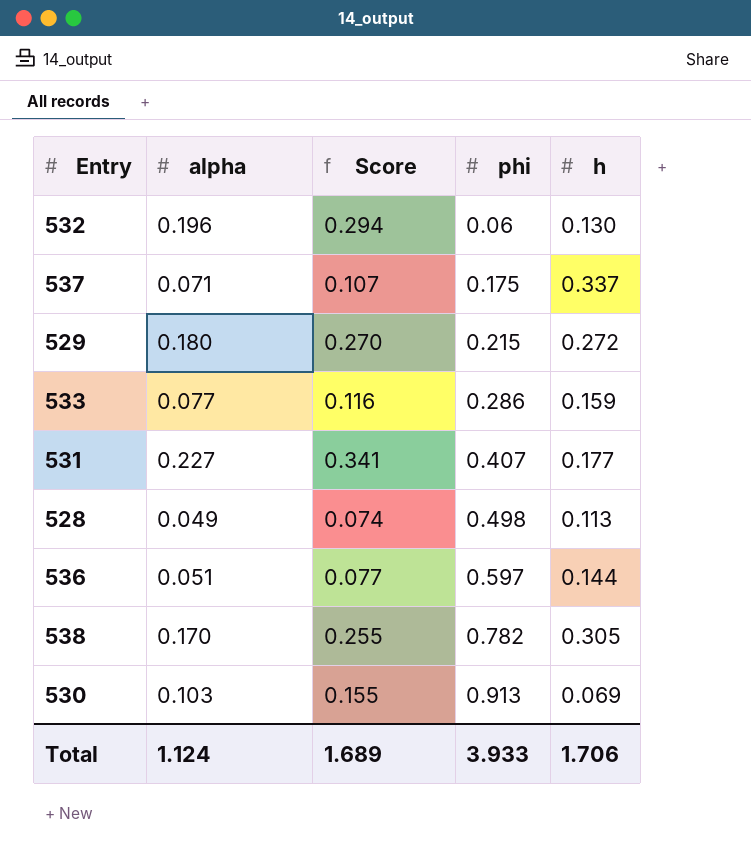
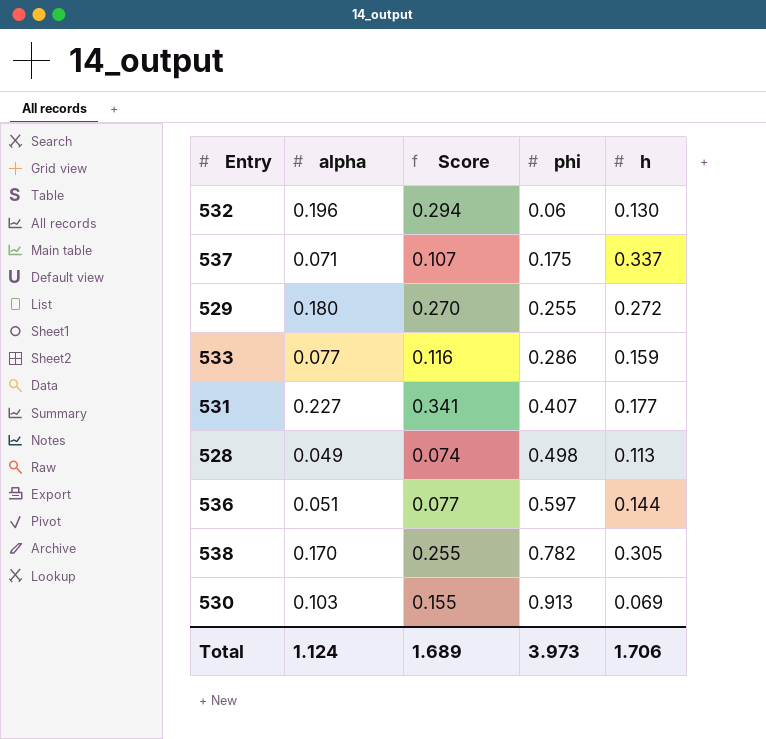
529 | phi: 0.215 -> 0.255
Total | phi: 3.933 -> 3.973

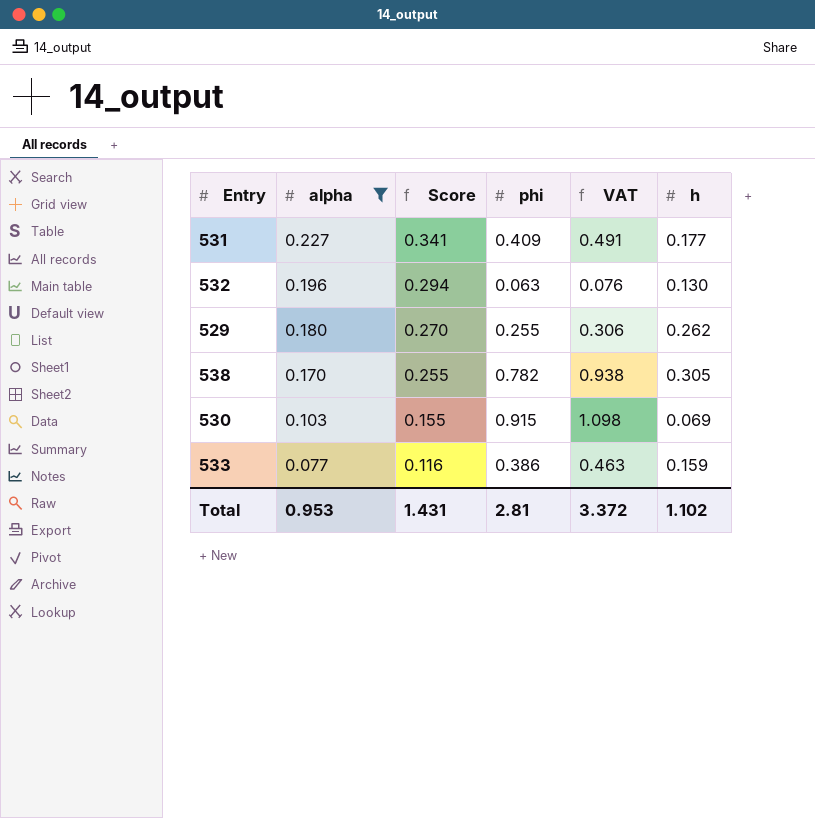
filter: none -> alpha >= 0.077
row order: phi ascending -> alpha descending
column VAT | formula: none -> [phi] * 1.2
531 | phi: 0.407 -> 0.409
532 | phi: 0.06 -> 0.063
529 | h: 0.272 -> 0.262
530 | phi: 0.913 -> 0.915
533 | phi: 0.286 -> 0.386
Total | alpha: 1.124 -> 0.953
Total | Score: 1.689 -> 1.431
Total | phi: 3.973 -> 2.81
Total | h: 1.706 -> 1.102

